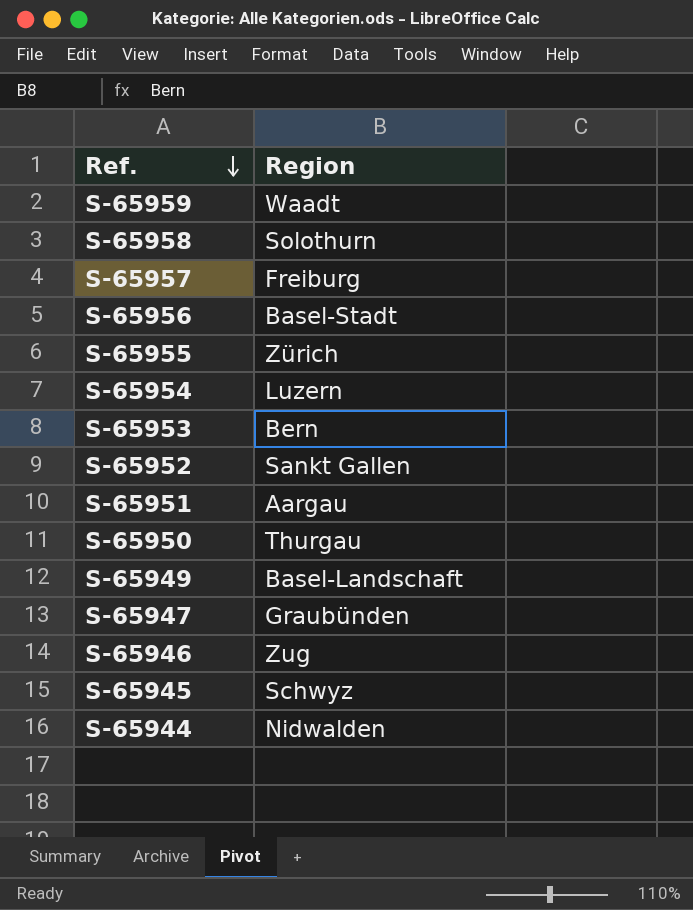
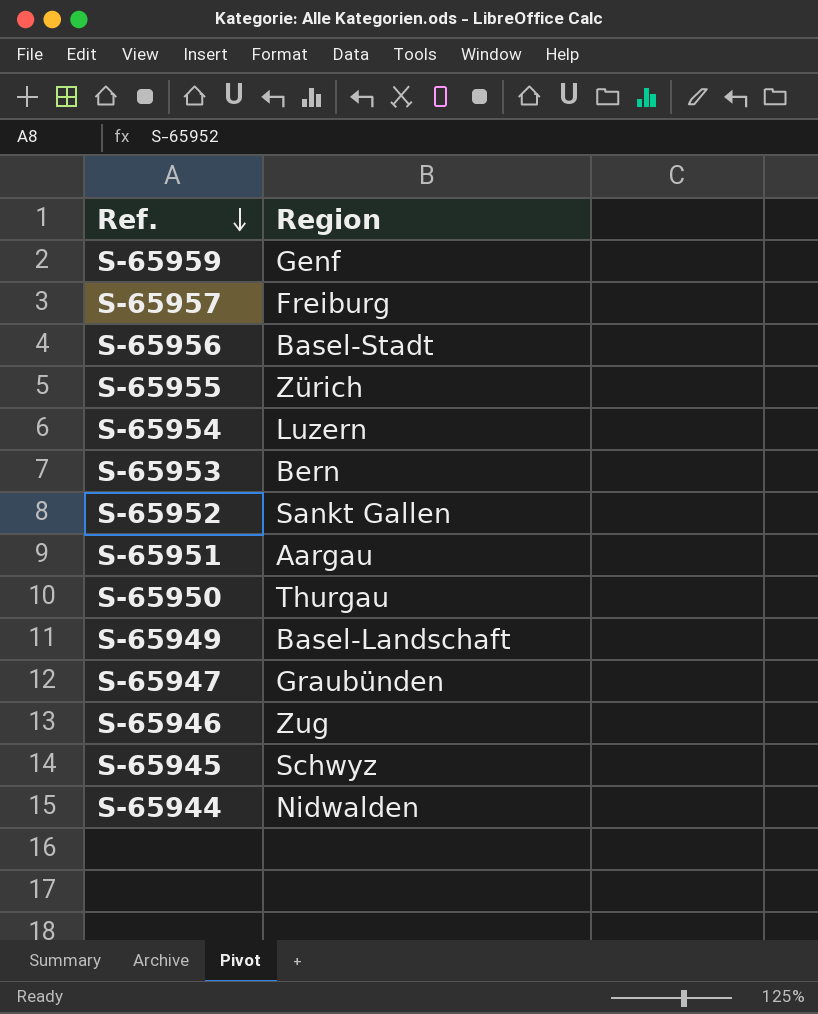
row S-65958: Solothurn -> none
S-65959 | Region: Waadt -> Genf

